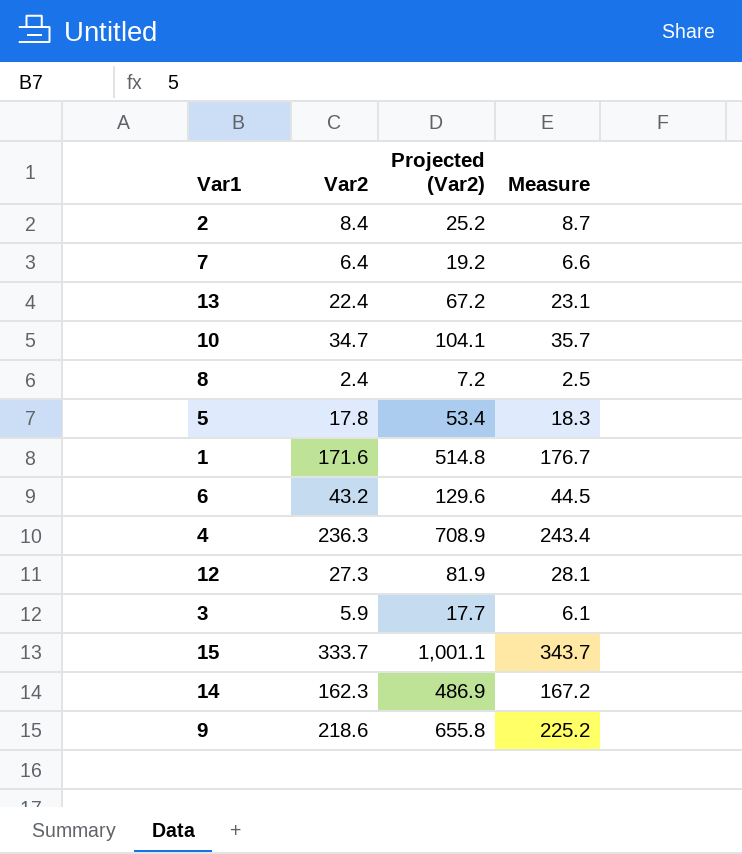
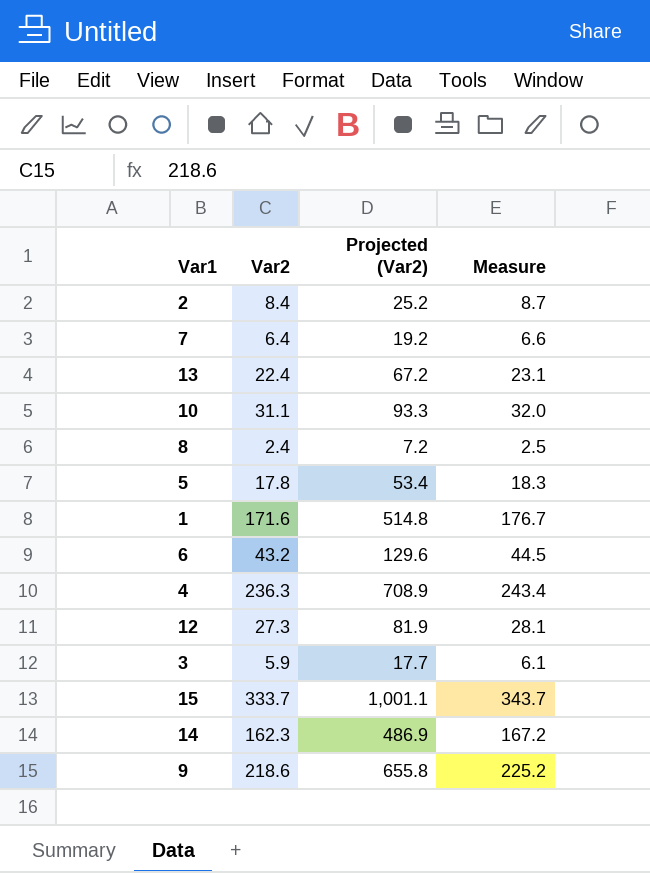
10 | Var2: 34.7 -> 31.1
10 | Projected (Var2): 104.1 -> 93.3
10 | Measure: 35.7 -> 32.0

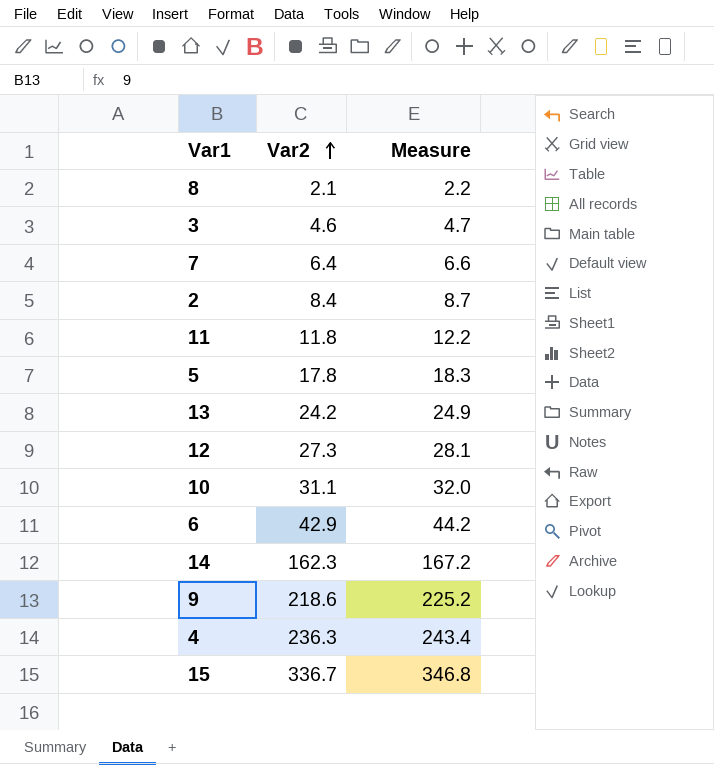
row order: none -> Var2 ascending
column Projected (Var2) | formula: [Var2] * 3 -> none
row 1: 171.6 | 514.8 | 176.7 -> none
8 | Var2: 2.4 -> 2.1
8 | Measure: 2.5 -> 2.2
3 | Var2: 5.9 -> 4.6
3 | Measure: 6.1 -> 4.7
row 11: none -> 11.8 | 12.2
13 | Var2: 22.4 -> 24.2
13 | Measure: 23.1 -> 24.9
6 | Var2: 43.2 -> 42.9
6 | Measure: 44.5 -> 44.2
15 | Var2: 333.7 -> 336.7
15 | Measure: 343.7 -> 346.8

